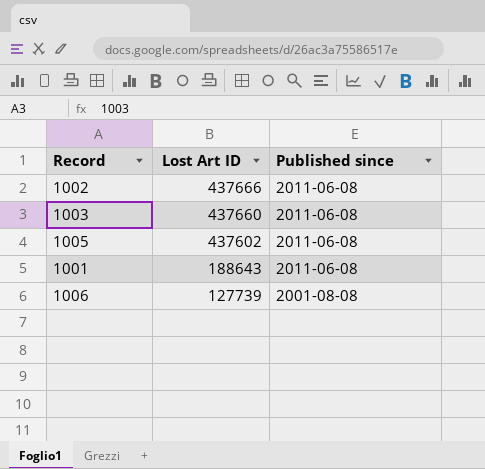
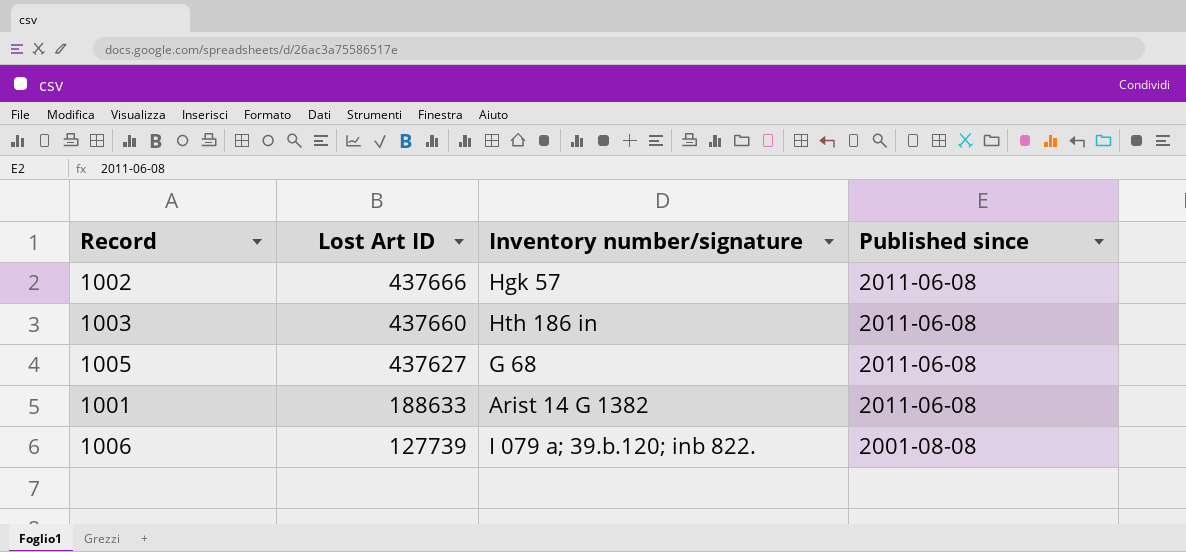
column Inventory number/signature | position: none -> 3
1005 | Lost Art ID: 437602 -> 437627
1001 | Lost Art ID: 188643 -> 188633

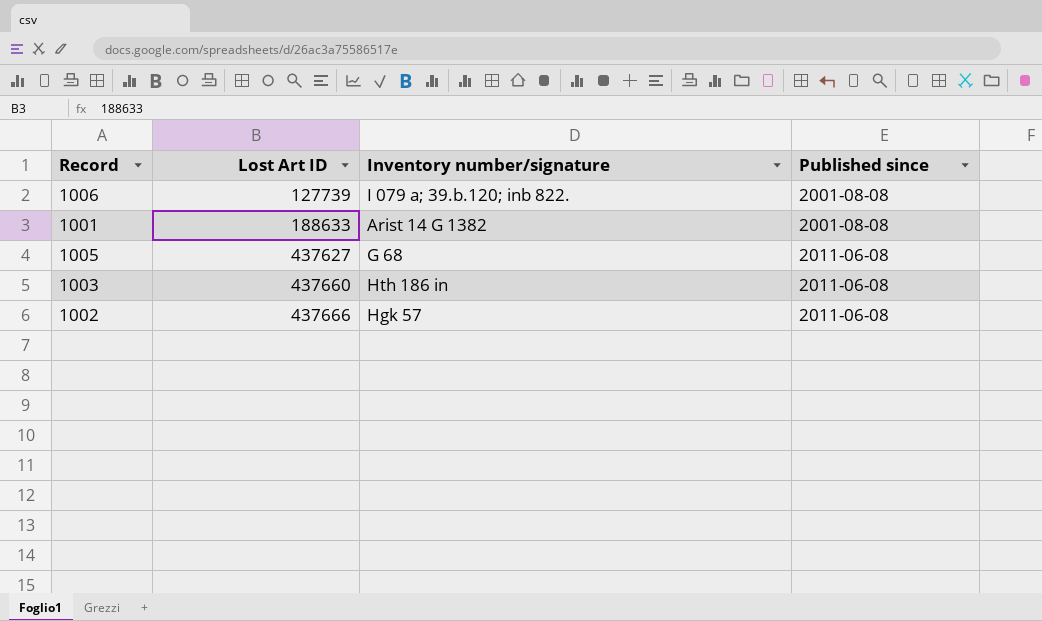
row order: Lost Art ID descending -> Lost Art ID ascending
1001 | Published since: 2011-06-08 -> 2001-08-08

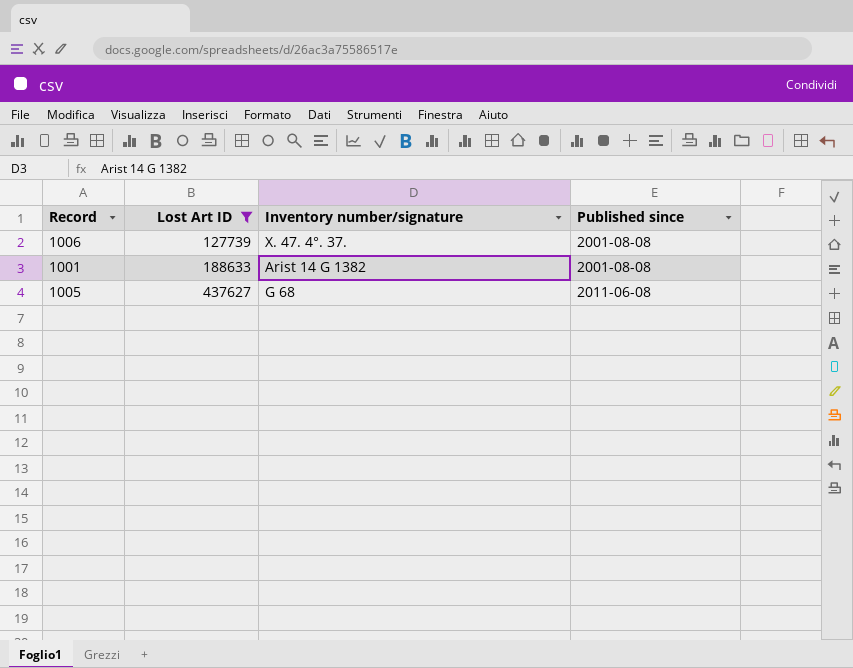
filter: none -> Lost Art ID <= 437627
1006 | Inventory number/signature: I 079 a; 39.b.120; inb 822. -> X. 47. 4°. 37.

